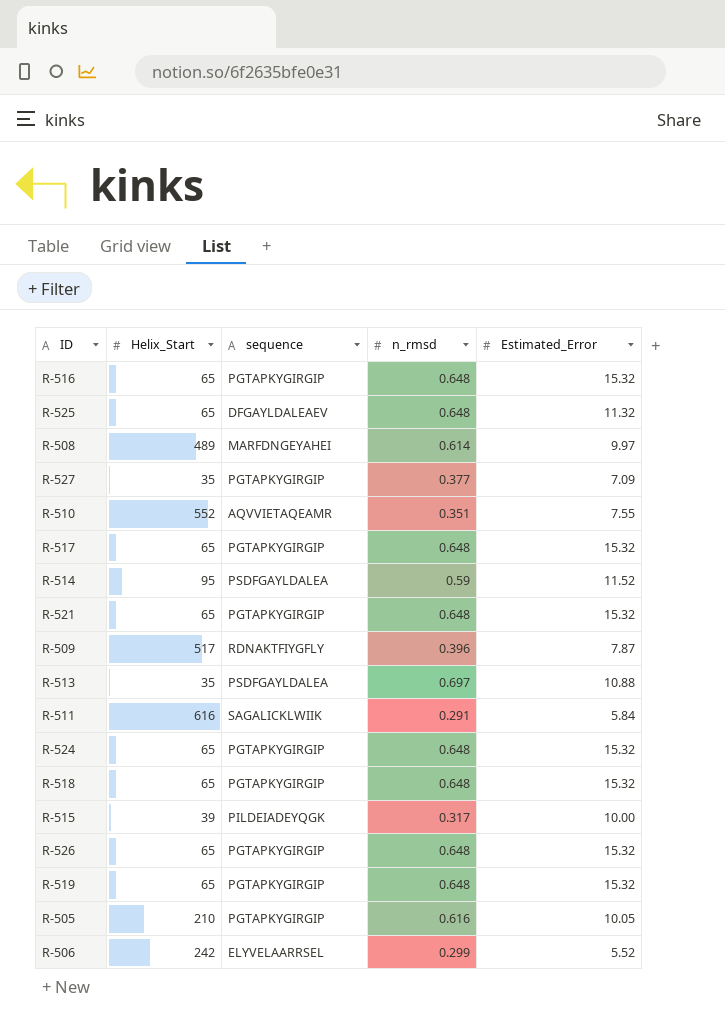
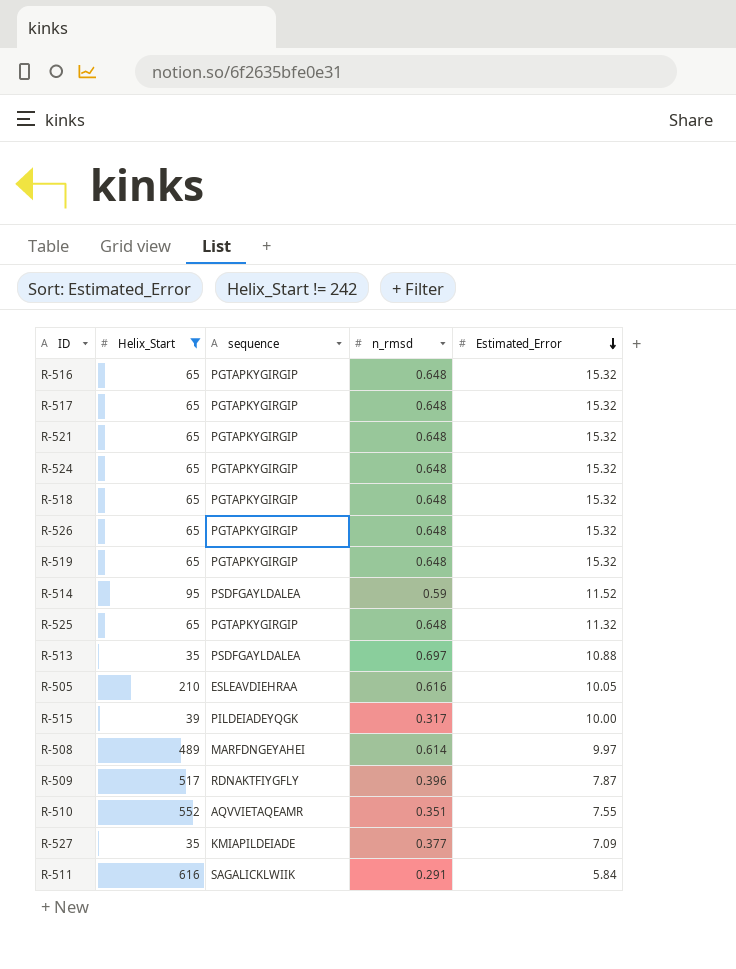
filter: none -> Helix_Start != 242
row order: none -> Estimated_Error descending
R-525 | sequence: DFGAYLDALEAEV -> PGTAPKYGIRGIP
R-505 | sequence: PGTAPKYGIRGIP -> ESLEAVDIEHRAA
R-527 | sequence: PGTAPKYGIRGIP -> KMIAPILDEIADE

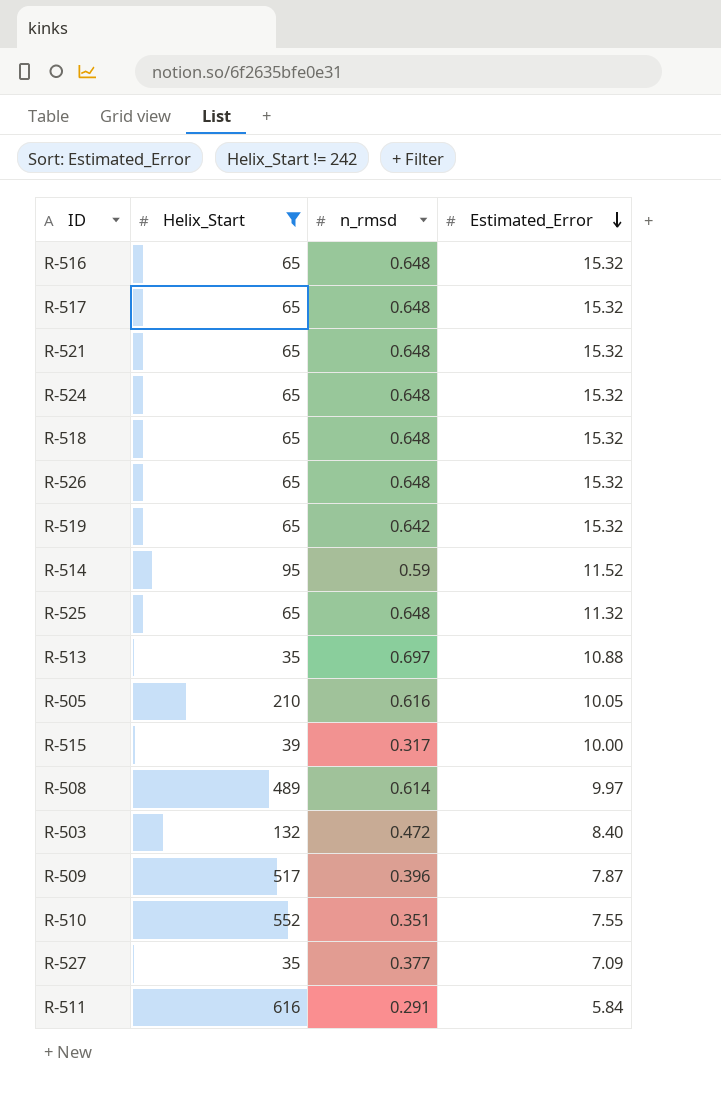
column sequence | position: 3 -> none
R-519 | n_rmsd: 0.648 -> 0.642
row R-503: none -> 132 | 0.472 | 8.40

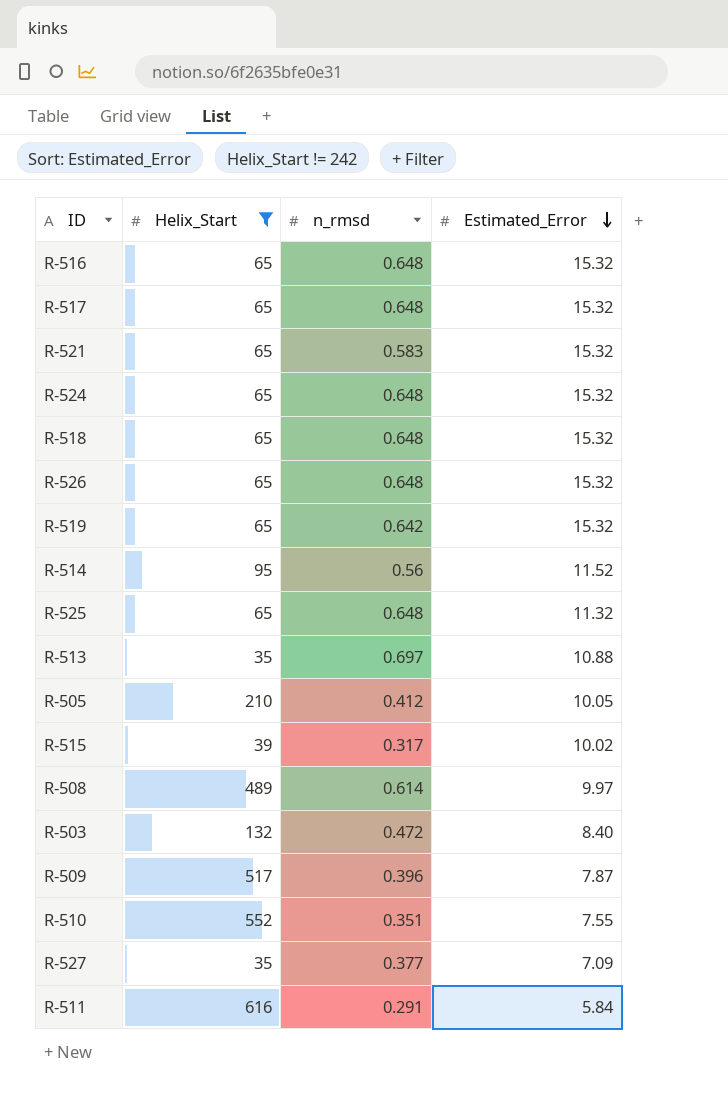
R-521 | n_rmsd: 0.648 -> 0.583
R-514 | n_rmsd: 0.59 -> 0.56
R-505 | n_rmsd: 0.616 -> 0.412
R-515 | Estimated_Error: 10.00 -> 10.02

